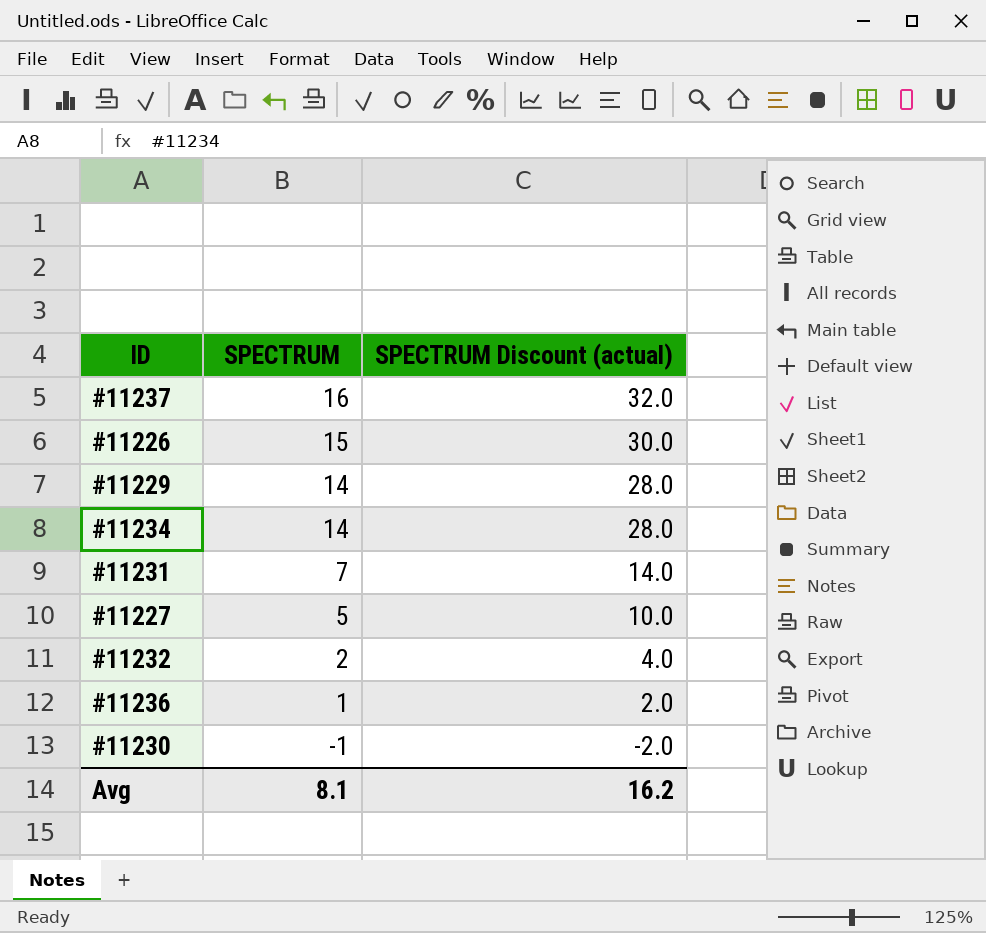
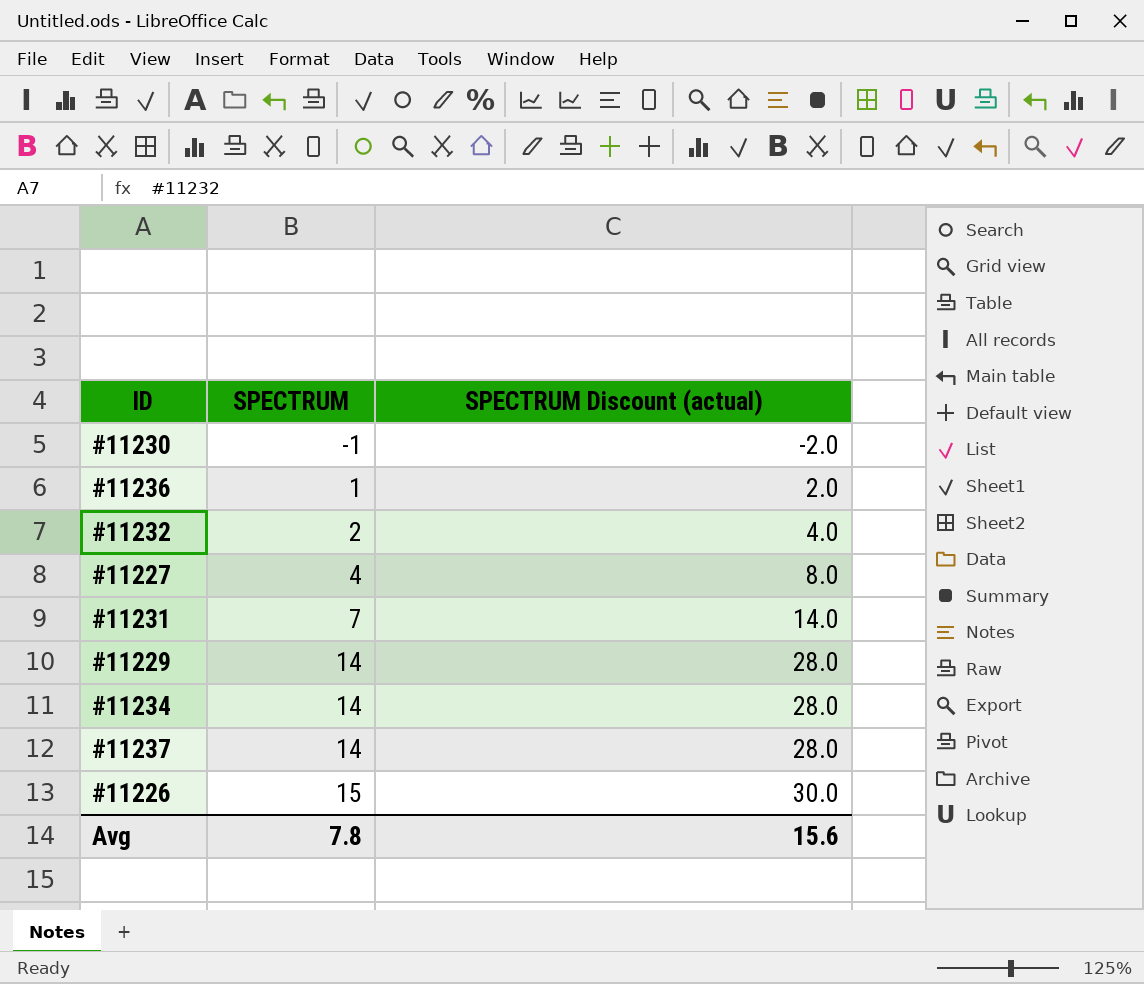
row order: SPECTRUM descending -> SPECTRUM ascending
#11227 | SPECTRUM: 5 -> 4
#11227 | SPECTRUM Discount (actual): 10.0 -> 8.0
#11237 | SPECTRUM: 16 -> 14
#11237 | SPECTRUM Discount (actual): 32.0 -> 28.0
Avg | SPECTRUM: 8.1 -> 7.8
Avg | SPECTRUM Discount (actual): 16.2 -> 15.6

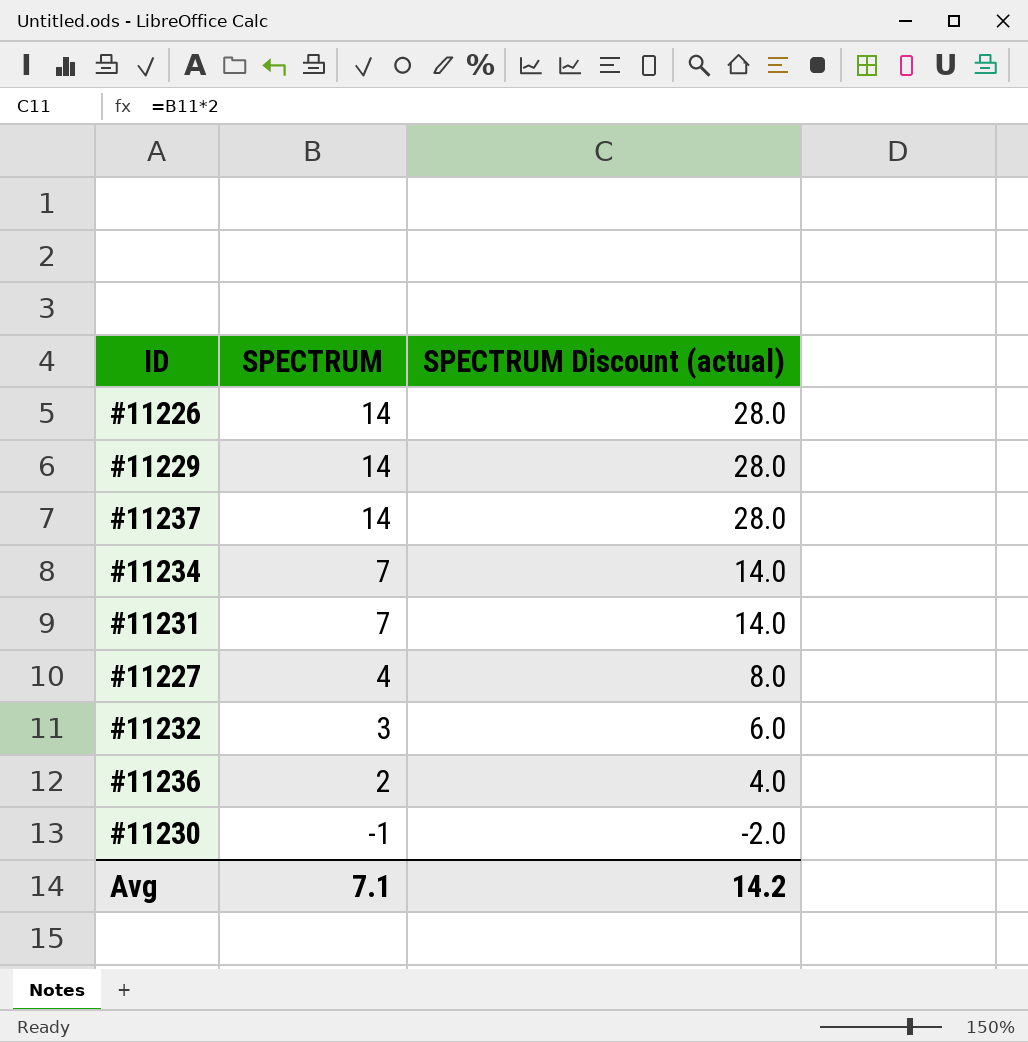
row order: SPECTRUM ascending -> SPECTRUM descending
#11226 | SPECTRUM: 15 -> 14
#11226 | SPECTRUM Discount (actual): 30.0 -> 28.0
#11234 | SPECTRUM: 14 -> 7
#11234 | SPECTRUM Discount (actual): 28.0 -> 14.0
#11232 | SPECTRUM: 2 -> 3
#11232 | SPECTRUM Discount (actual): 4.0 -> 6.0
#11236 | SPECTRUM: 1 -> 2
#11236 | SPECTRUM Discount (actual): 2.0 -> 4.0
Avg | SPECTRUM: 7.8 -> 7.1
Avg | SPECTRUM Discount (actual): 15.6 -> 14.2

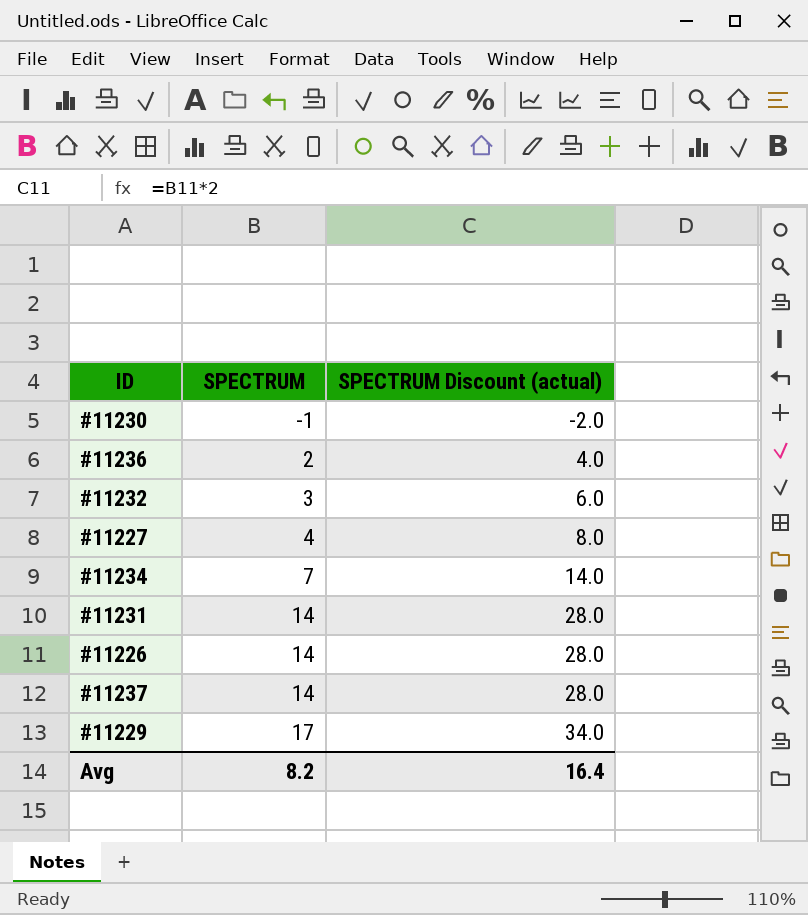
row order: SPECTRUM descending -> SPECTRUM ascending
#11231 | SPECTRUM: 7 -> 14
#11231 | SPECTRUM Discount (actual): 14.0 -> 28.0
#11229 | SPECTRUM: 14 -> 17
#11229 | SPECTRUM Discount (actual): 28.0 -> 34.0
Avg | SPECTRUM: 7.1 -> 8.2
Avg | SPECTRUM Discount (actual): 14.2 -> 16.4

